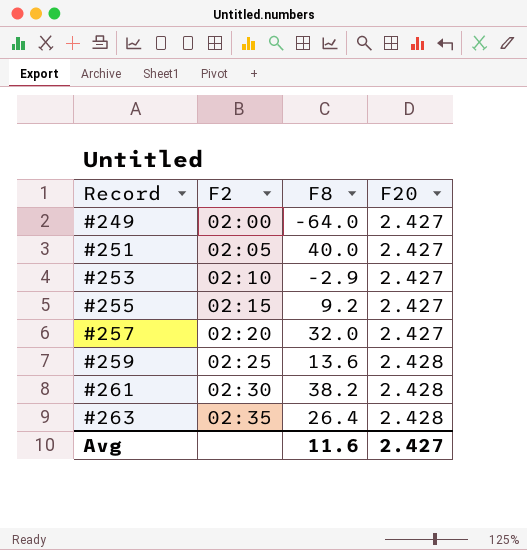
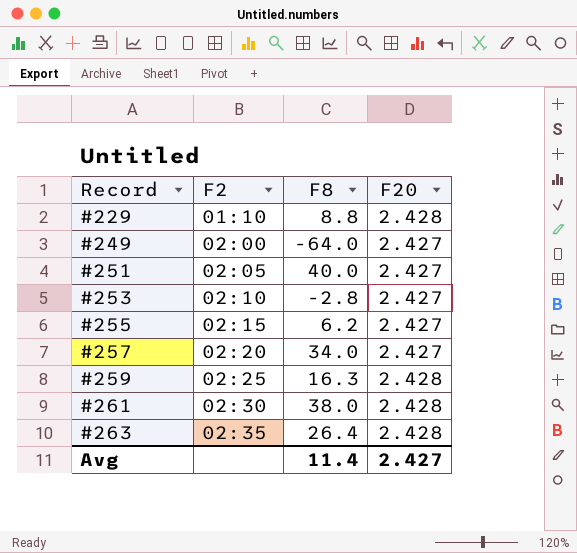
row #229: none -> 01:10 | 8.8 | 2.428
#253 | F8: -2.9 -> -2.8
#255 | F8: 9.2 -> 6.2
#257 | F8: 32.0 -> 34.0
#259 | F8: 13.6 -> 16.3
#261 | F8: 38.2 -> 38.0
Avg | F8: 11.6 -> 11.4

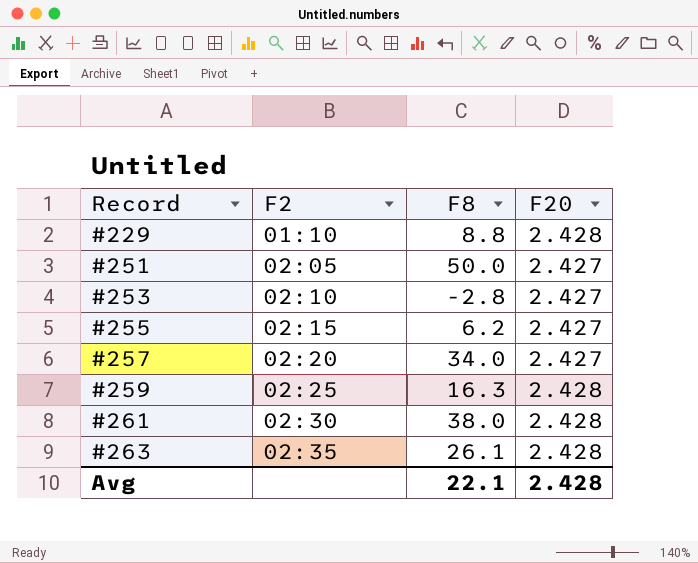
row #249: 02:00 | -64.0 | 2.427 -> none
#251 | F8: 40.0 -> 50.0
#263 | F8: 26.4 -> 26.1
Avg | F8: 11.4 -> 22.1
Avg | F20: 2.427 -> 2.428

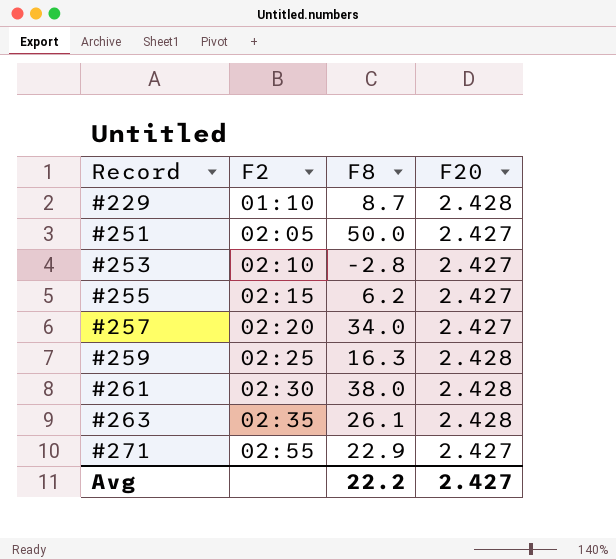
#229 | F8: 8.8 -> 8.7
row #271: none -> 02:55 | 22.9 | 2.427
Avg | F8: 22.1 -> 22.2
Avg | F20: 2.428 -> 2.427

